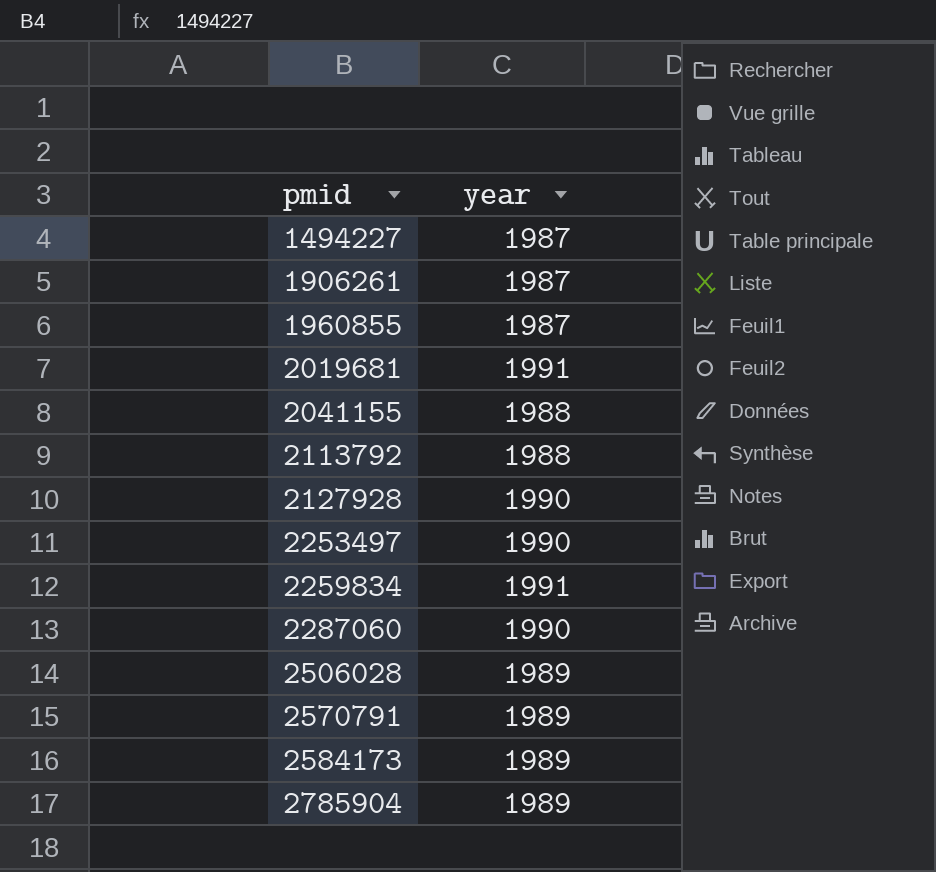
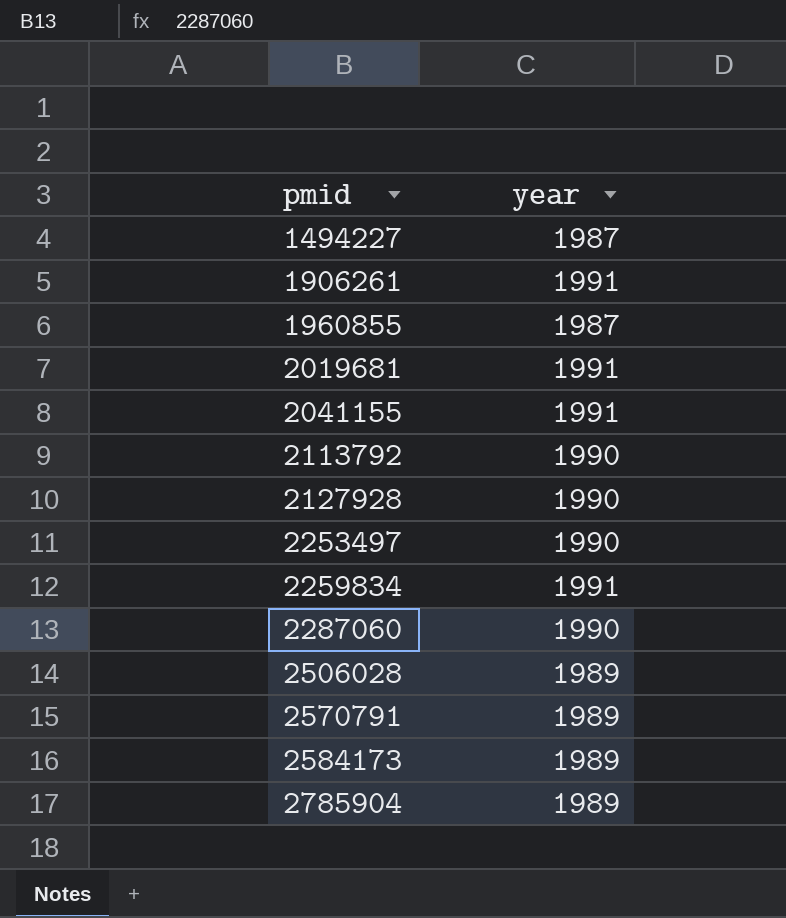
1906261 | year: 1987 -> 1991
2041155 | year: 1988 -> 1991
2113792 | year: 1988 -> 1990

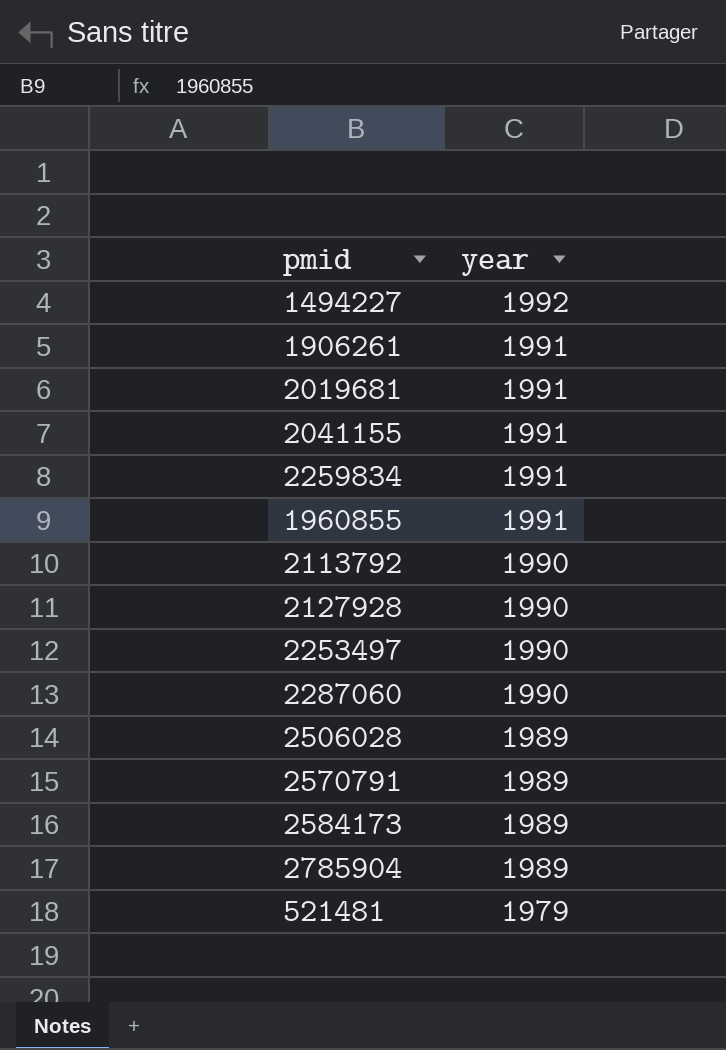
row order: pmid ascending -> year descending
1494227 | year: 1987 -> 1992
1960855 | year: 1987 -> 1991
row 521481: none -> 1979

